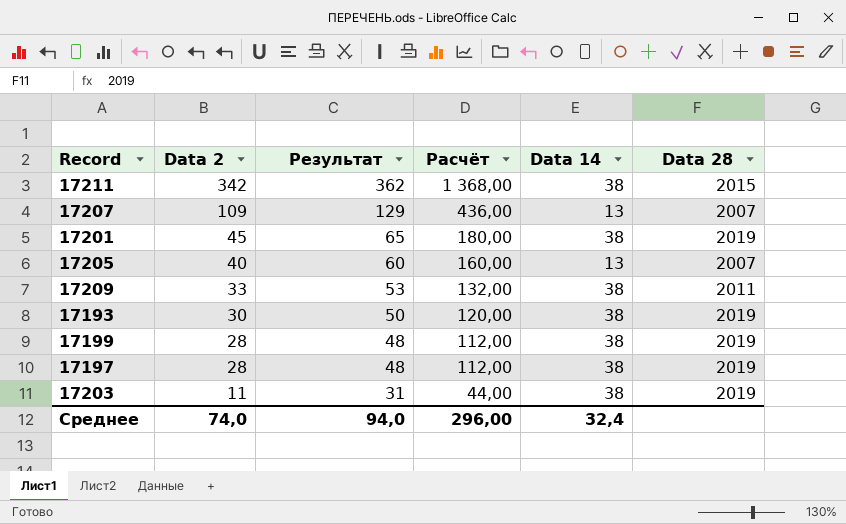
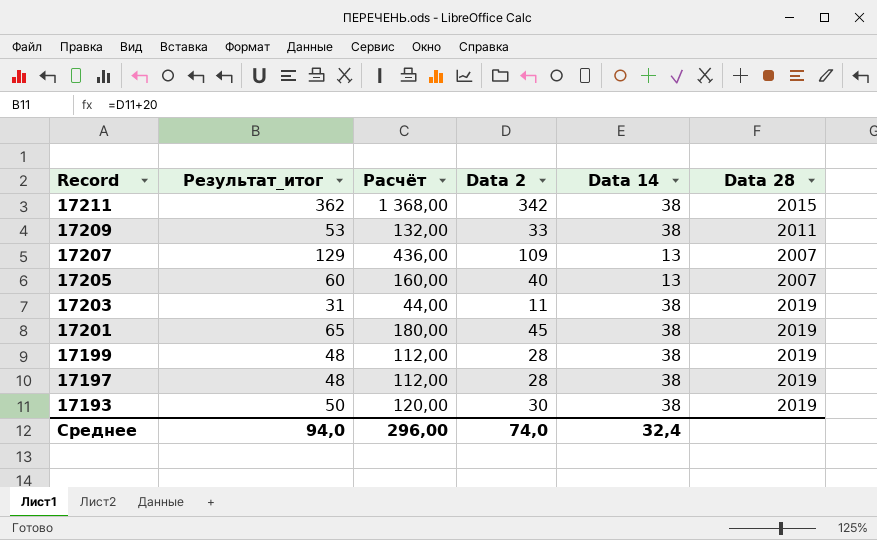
row order: Data 2 descending -> Record descending
column name: Результат -> Результат_итог
column Data 2 | position: 2 -> 4

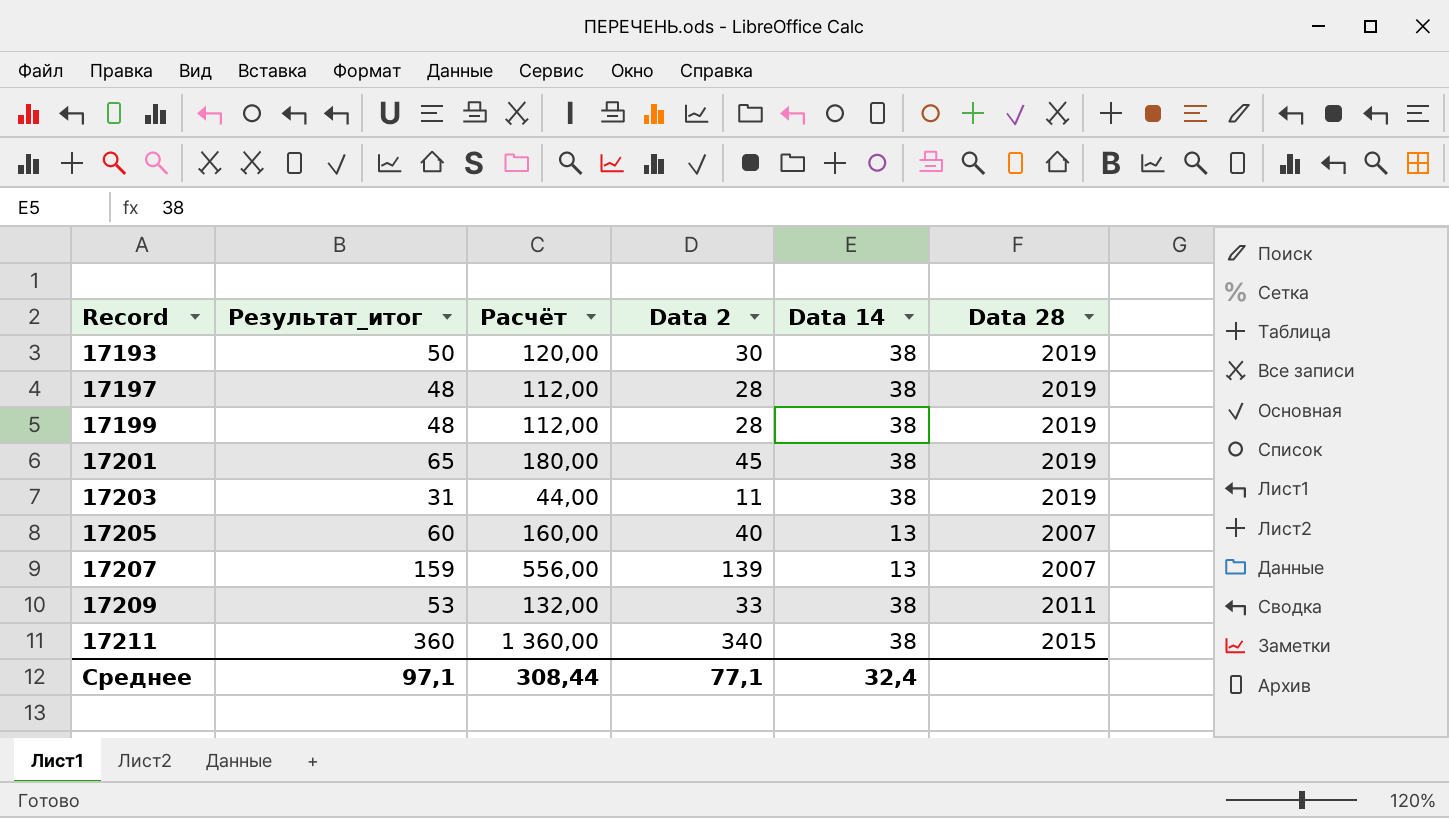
row order: Record descending -> Record ascending
17207 | Результат_итог: 129 -> 159
17207 | Расчёт: 436,00 -> 556,00
17207 | Data 2: 109 -> 139
17211 | Результат_итог: 362 -> 360
17211 | Расчёт: 1 368,00 -> 1 360,00
17211 | Data 2: 342 -> 340
Среднее | Результат_итог: 94,0 -> 97,1
Среднее | Расчёт: 296,00 -> 308,44
Среднее | Data 2: 74,0 -> 77,1

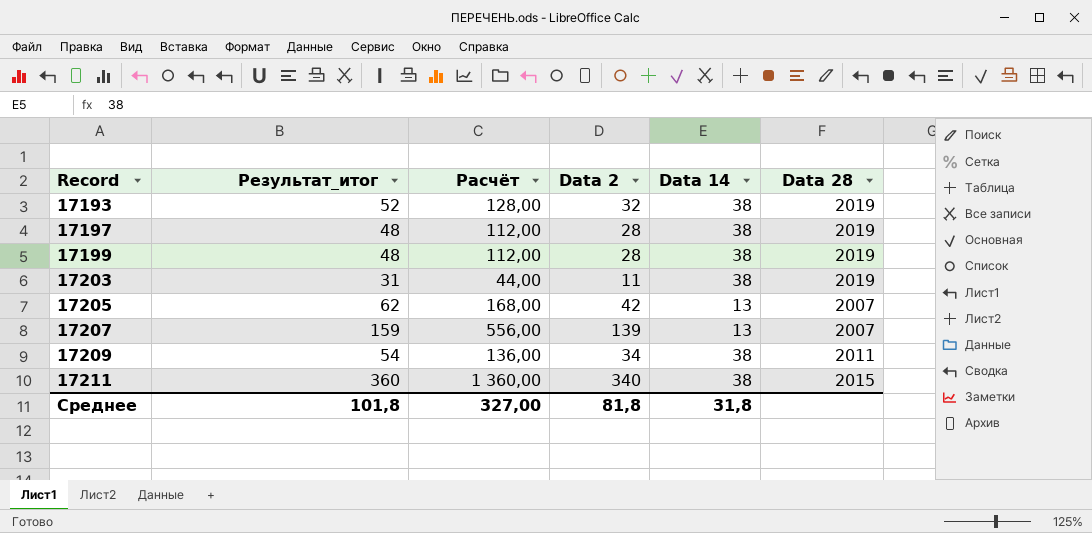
row 17201: 65 | 180,00 | 45 | 38 | 2019 -> none
17193 | Результат_итог: 50 -> 52
17193 | Расчёт: 120,00 -> 128,00
17193 | Data 2: 30 -> 32
17205 | Результат_итог: 60 -> 62
17205 | Расчёт: 160,00 -> 168,00
17205 | Data 2: 40 -> 42
17209 | Результат_итог: 53 -> 54
17209 | Расчёт: 132,00 -> 136,00
17209 | Data 2: 33 -> 34
Среднее | Результат_итог: 97,1 -> 101,8
Среднее | Расчёт: 308,44 -> 327,00
Среднее | Data 2: 77,1 -> 81,8
Среднее | Data 14: 32,4 -> 31,8

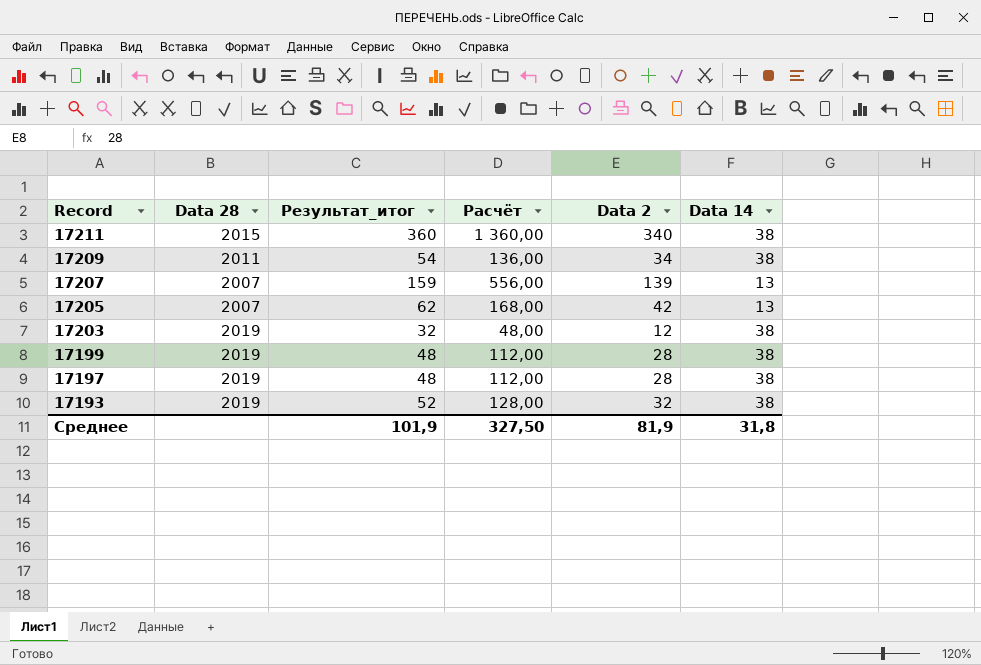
row order: Record ascending -> Record descending
column Data 28 | position: 6 -> 2
17203 | Результат_итог: 31 -> 32
17203 | Расчёт: 44,00 -> 48,00
17203 | Data 2: 11 -> 12
Среднее | Результат_итог: 101,8 -> 101,9
Среднее | Расчёт: 327,00 -> 327,50
Среднее | Data 2: 81,8 -> 81,9

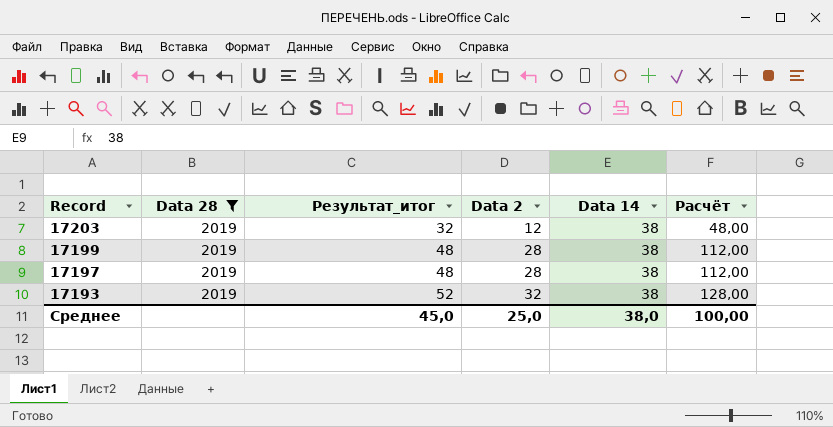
filter: none -> Data 28 = 2019
column Расчёт | position: 4 -> 6
Среднее | Результат_итог: 101,9 -> 45,0
Среднее | Data 2: 81,9 -> 25,0
Среднее | Data 14: 31,8 -> 38,0
Среднее | Расчёт: 327,50 -> 100,00

